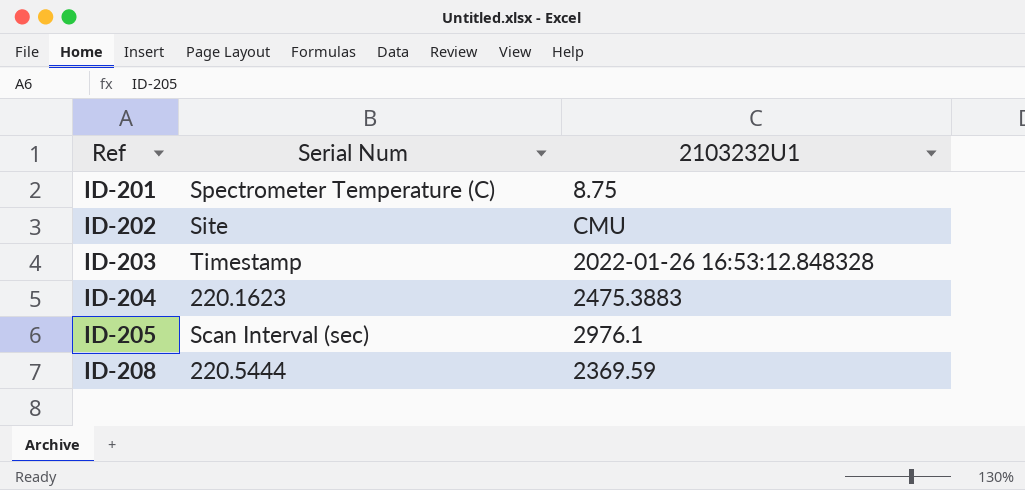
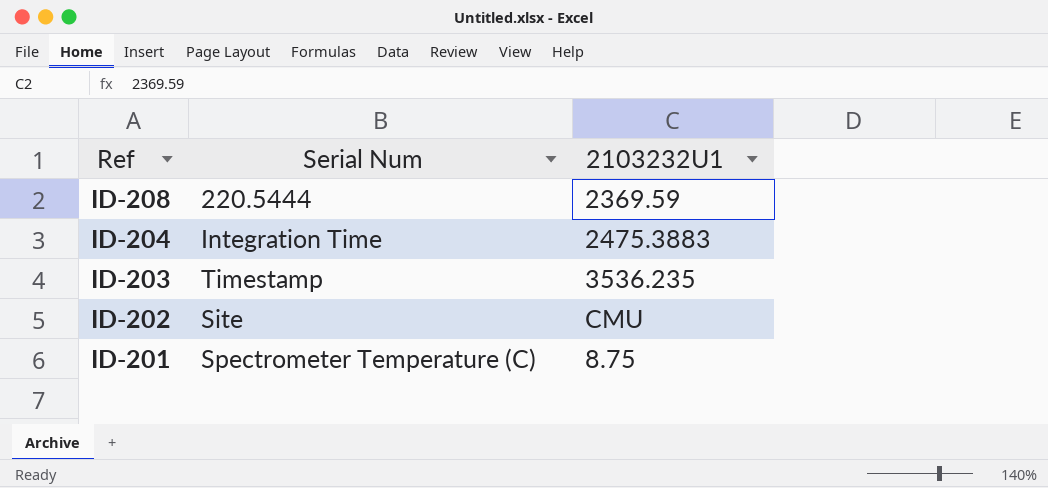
row order: Ref ascending -> Ref descending
row ID-205: Scan Interval (sec) | 2976.1 -> none
ID-204 | Serial Num: 220.1623 -> Integration Time
ID-203 | 2103232U1: 2022-01-26 16:53:12.848328 -> 3536.235

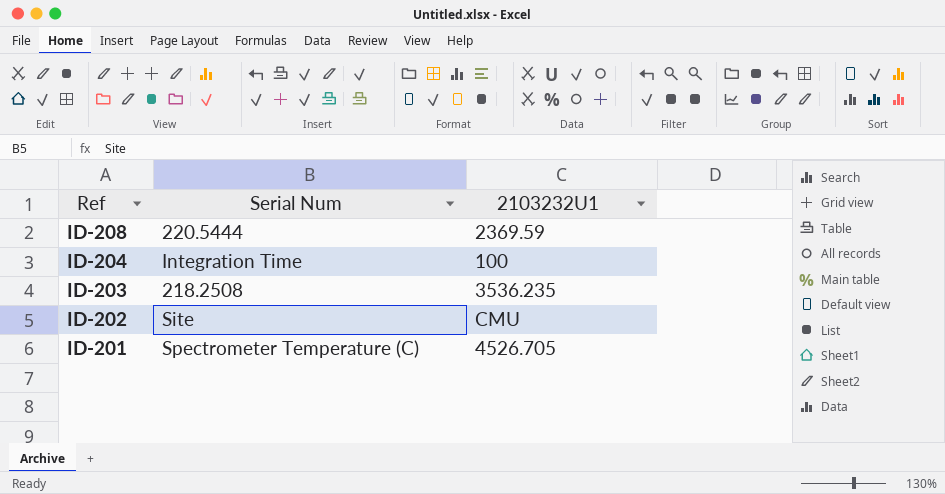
ID-204 | 2103232U1: 2475.3883 -> 100
ID-203 | Serial Num: Timestamp -> 218.2508
ID-201 | 2103232U1: 8.75 -> 4526.705

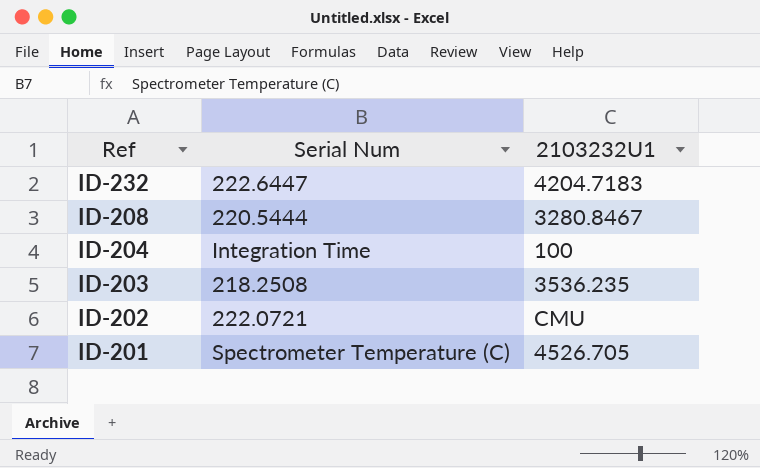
row ID-232: none -> 222.6447 | 4204.7183
ID-208 | 2103232U1: 2369.59 -> 3280.8467
ID-202 | Serial Num: Site -> 222.0721

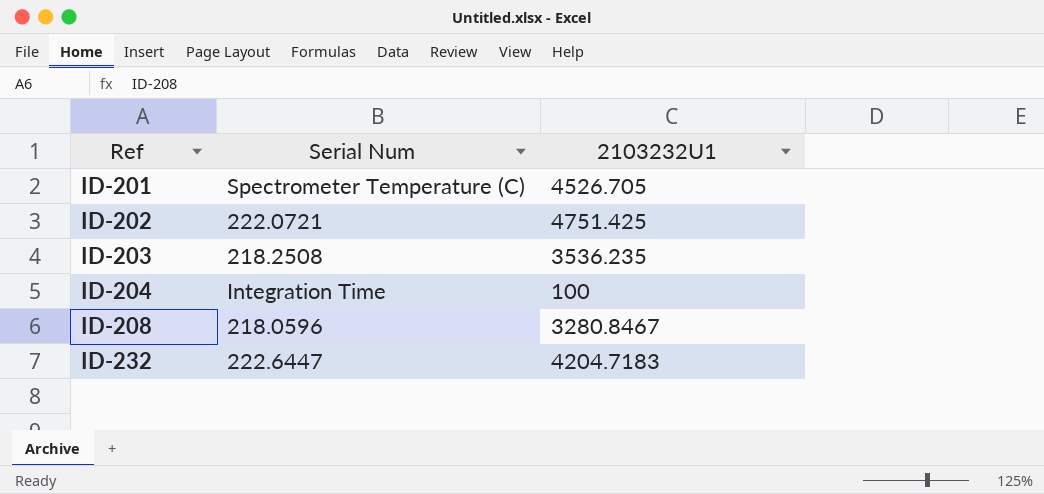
row order: Ref descending -> Ref ascending
ID-202 | 2103232U1: CMU -> 4751.425
ID-208 | Serial Num: 220.5444 -> 218.0596

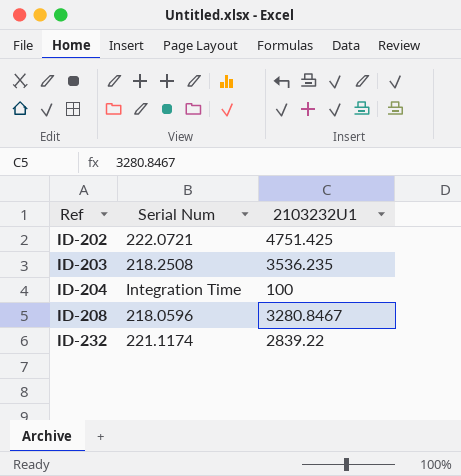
row ID-201: Spectrometer Temperature (C) | 4526.705 -> none
ID-232 | Serial Num: 222.6447 -> 221.1174
ID-232 | 2103232U1: 4204.7183 -> 2839.22

